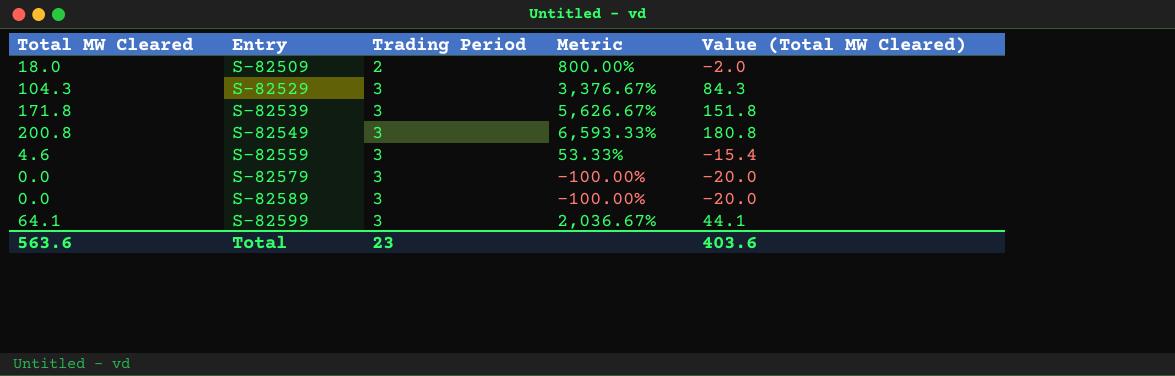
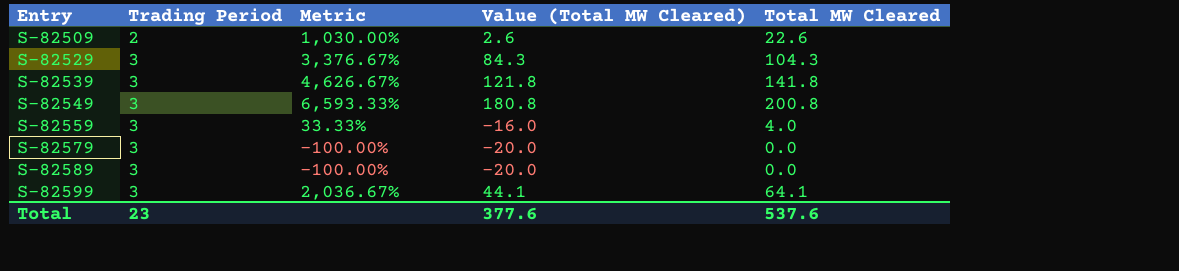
column Total MW Cleared | position: 1 -> 5
S-82509 | Metric: 800.00% -> 1,030.00%
S-82509 | Value (Total MW Cleared): -2.0 -> 2.6
S-82509 | Total MW Cleared: 18.0 -> 22.6
S-82539 | Metric: 5,626.67% -> 4,626.67%
S-82539 | Value (Total MW Cleared): 151.8 -> 121.8
S-82539 | Total MW Cleared: 171.8 -> 141.8
S-82559 | Metric: 53.33% -> 33.33%
S-82559 | Value (Total MW Cleared): -15.4 -> -16.0
S-82559 | Total MW Cleared: 4.6 -> 4.0
Total | Value (Total MW Cleared): 403.6 -> 377.6
Total | Total MW Cleared: 563.6 -> 537.6

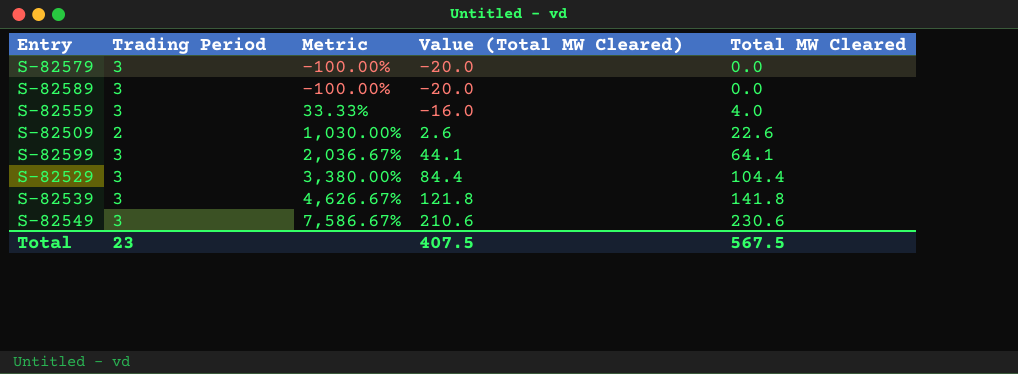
row order: Entry ascending -> Metric ascending
S-82529 | Metric: 3,376.67% -> 3,380.00%
S-82529 | Value (Total MW Cleared): 84.3 -> 84.4
S-82529 | Total MW Cleared: 104.3 -> 104.4
S-82549 | Metric: 6,593.33% -> 7,586.67%
S-82549 | Value (Total MW Cleared): 180.8 -> 210.6
S-82549 | Total MW Cleared: 200.8 -> 230.6
Total | Value (Total MW Cleared): 377.6 -> 407.5
Total | Total MW Cleared: 537.6 -> 567.5

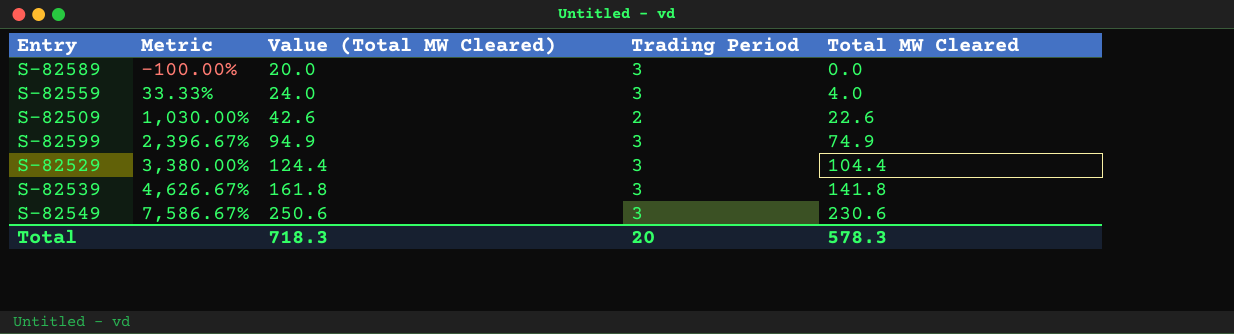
column Value (Total MW Cleared) | formula: [Total MW Cleared] - 20 -> [Total MW Cleared] + 20
column Trading Period | position: 2 -> 4
row S-82579: 3 | -100.00% | -20.0 | 0.0 -> none
S-82599 | Metric: 2,036.67% -> 2,396.67%
S-82599 | Total MW Cleared: 64.1 -> 74.9
Total | Value (Total MW Cleared): 407.5 -> 718.3
Total | Trading Period: 23 -> 20
Total | Total MW Cleared: 567.5 -> 578.3

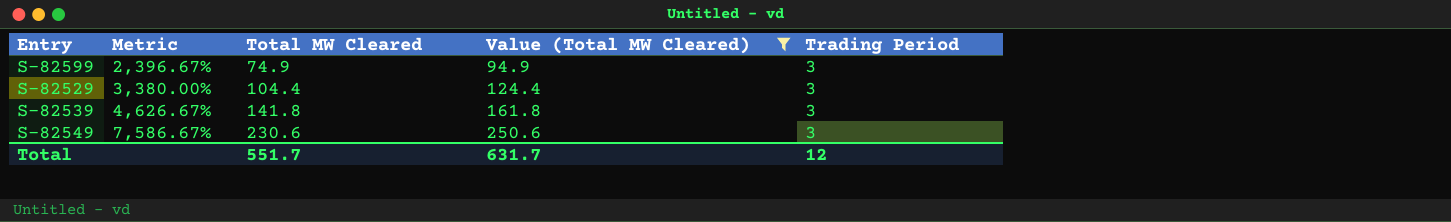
filter: none -> Value (Total MW Cleared) >= 94.9
column Total MW Cleared | position: 5 -> 3
Total | Total MW Cleared: 578.3 -> 551.7
Total | Value (Total MW Cleared): 718.3 -> 631.7
Total | Trading Period: 20 -> 12

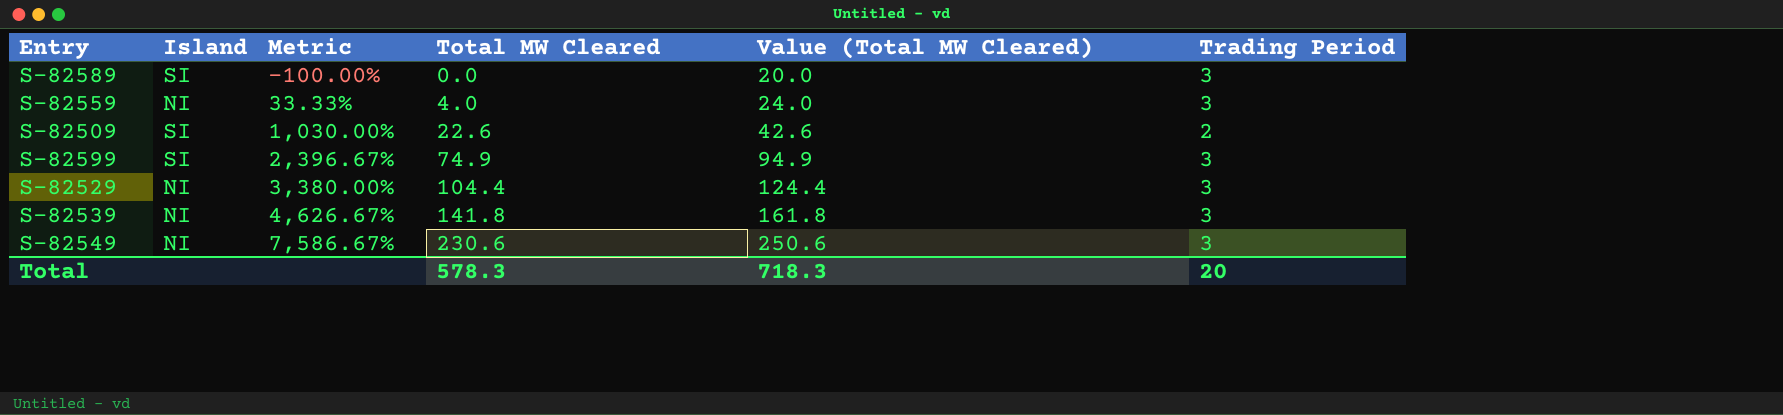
filter: Value (Total MW Cleared) >= 94.9 -> none
column Island | position: none -> 2
Total | Total MW Cleared: 551.7 -> 578.3
Total | Value (Total MW Cleared): 631.7 -> 718.3
Total | Trading Period: 12 -> 20

